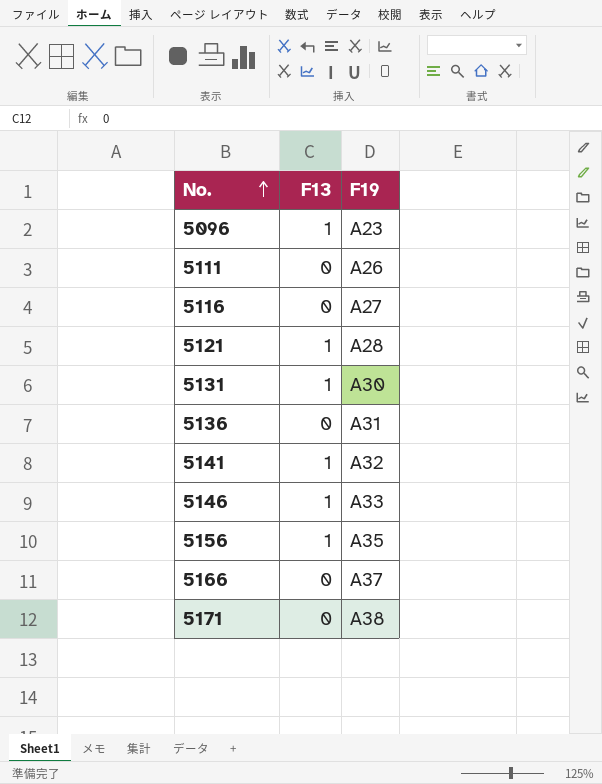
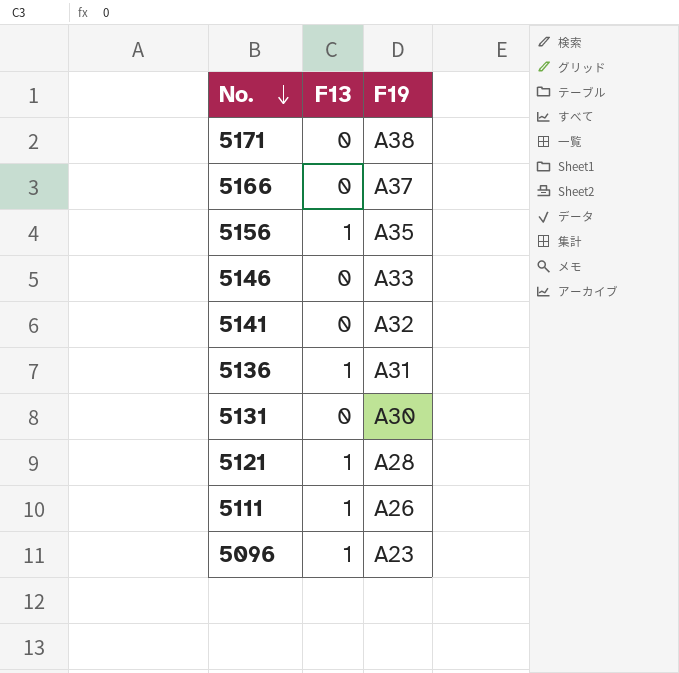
row order: No. ascending -> No. descending
row 5116: 0 | A27 -> none
5146 | F13: 1 -> 0
5141 | F13: 1 -> 0
5136 | F13: 0 -> 1
5131 | F13: 1 -> 0
5111 | F13: 0 -> 1

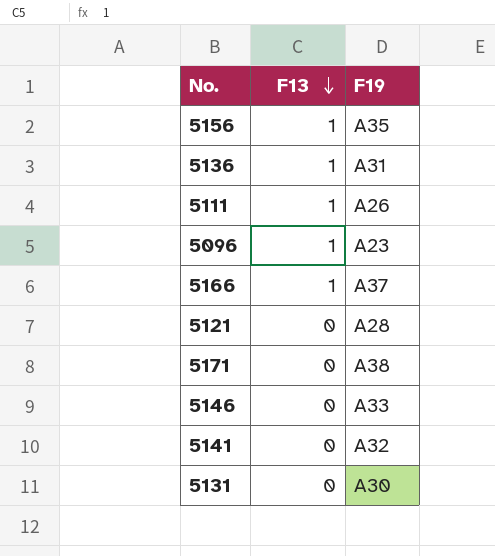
row order: No. descending -> F13 descending
5166 | F13: 0 -> 1
5121 | F13: 1 -> 0

